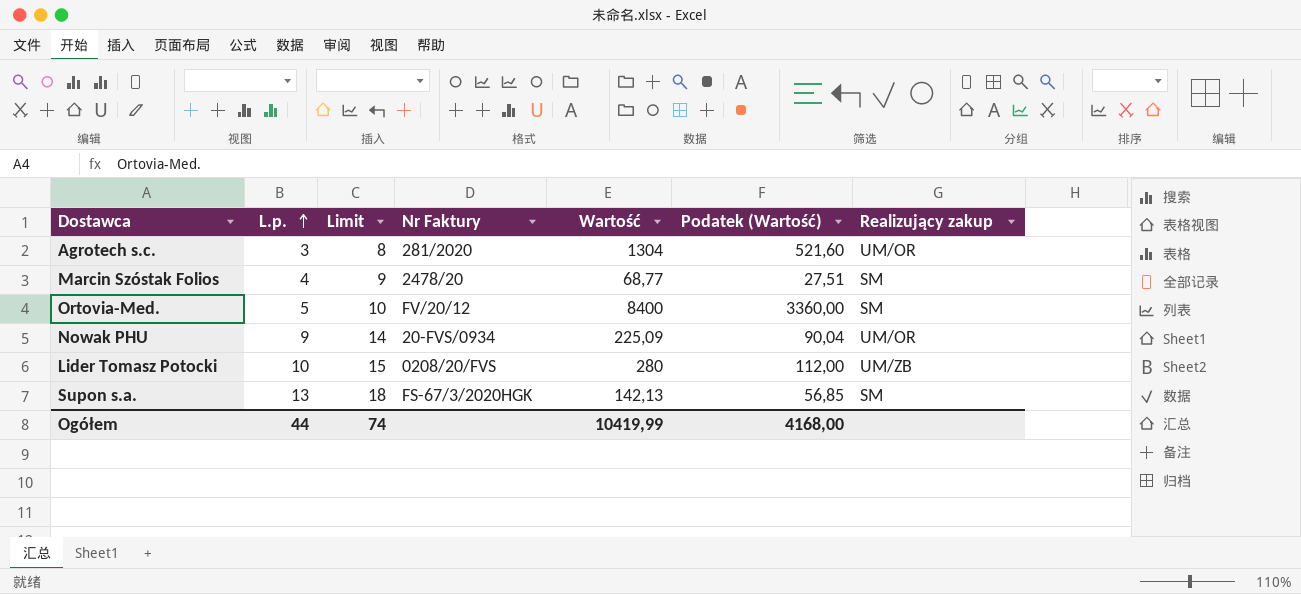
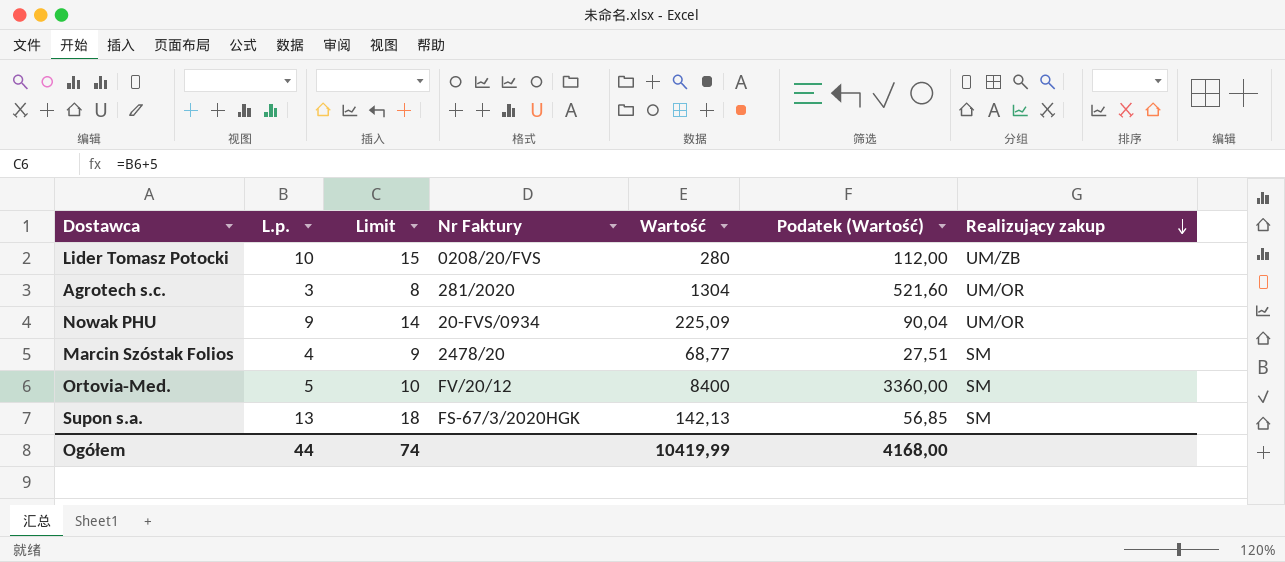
row order: L.p. ascending -> Realizujący zakup descending

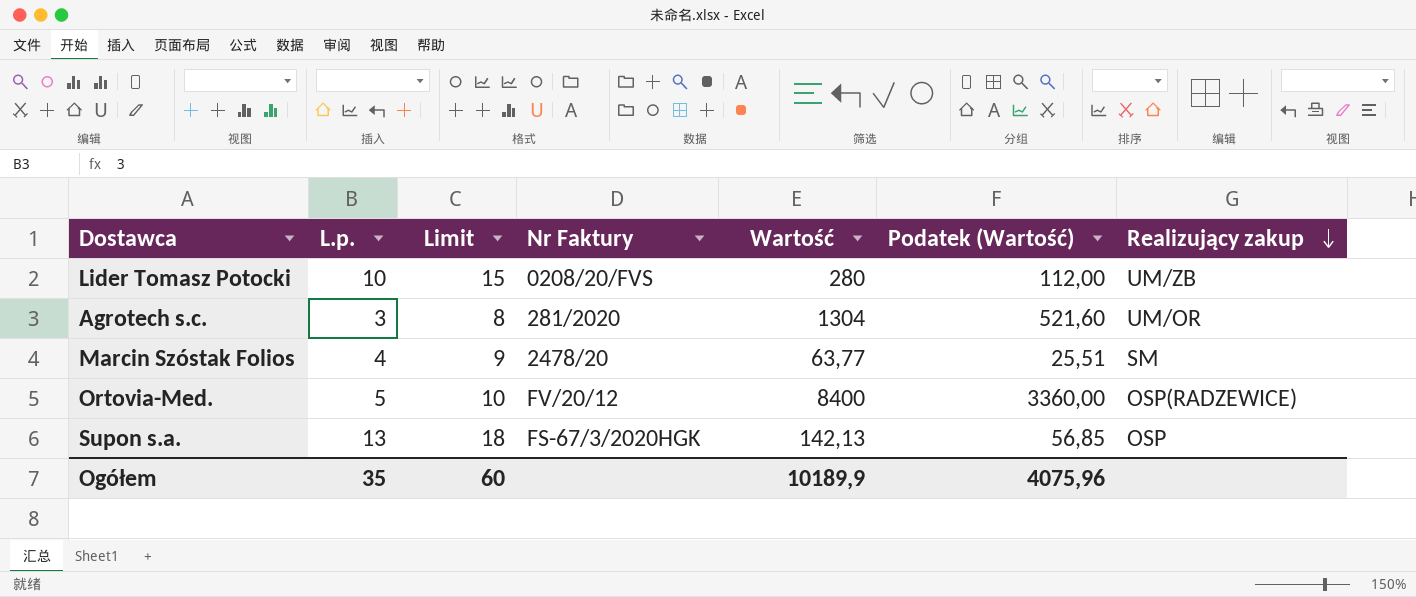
row Nowak PHU: 9 | 14 | 20-FVS/0934 | 225,09 | 90,04 | UM/OR -> none
Marcin Szóstak Folios | Wartość: 68,77 -> 63,77
Marcin Szóstak Folios | Podatek (Wartość): 27,51 -> 25,51
Ortovia-Med. | Realizujący zakup: SM -> OSP(RADZEWICE)
Supon s.a. | Realizujący zakup: SM -> OSP
Ogółem | L.p.: 44 -> 35
Ogółem | Limit: 74 -> 60
Ogółem | Wartość: 10419,99 -> 10189,9
Ogółem | Podatek (Wartość): 4168,00 -> 4075,96

